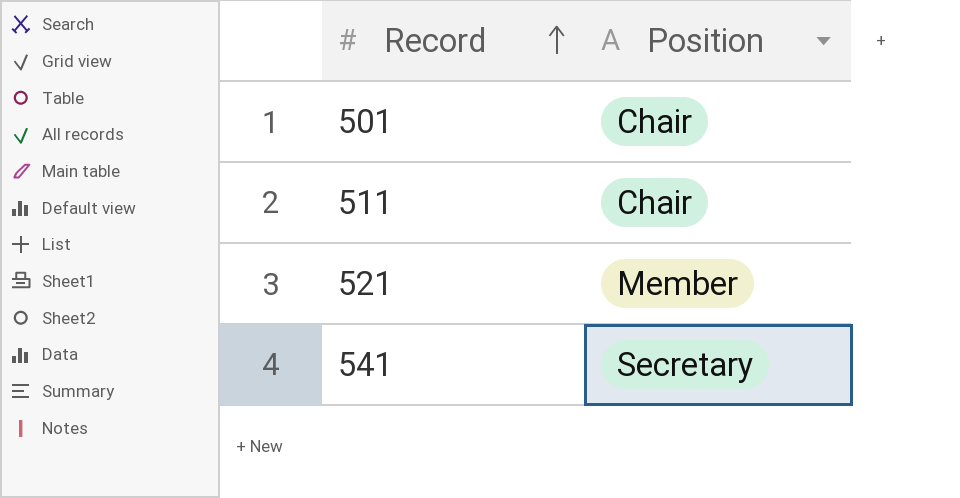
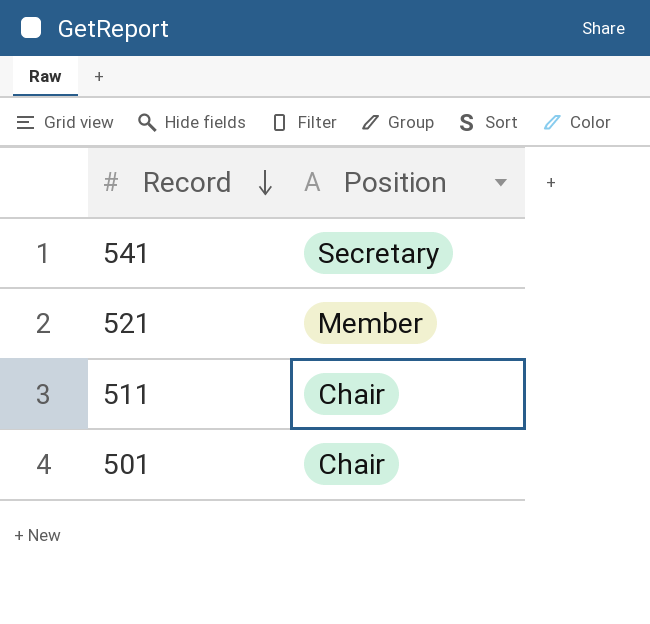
row order: Record ascending -> Record descending

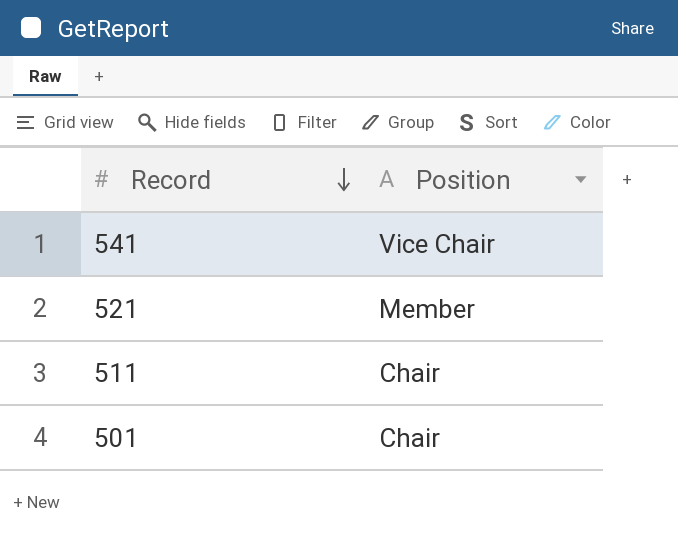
541 | Position: Secretary -> Vice Chair

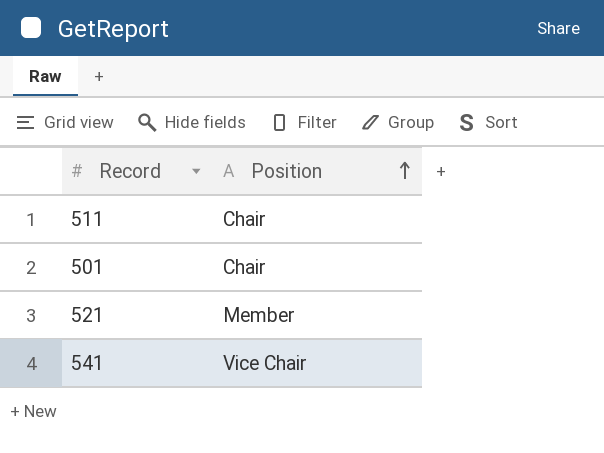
row order: Record descending -> Position ascending

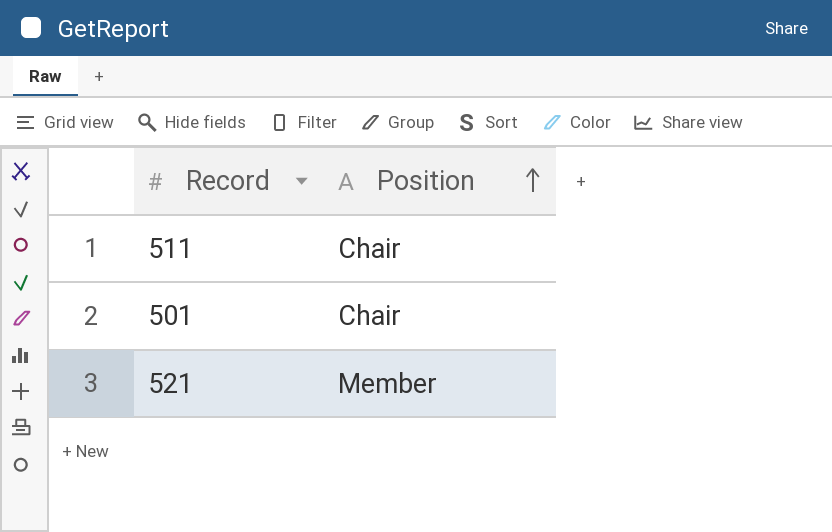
row 541: Vice Chair -> none

